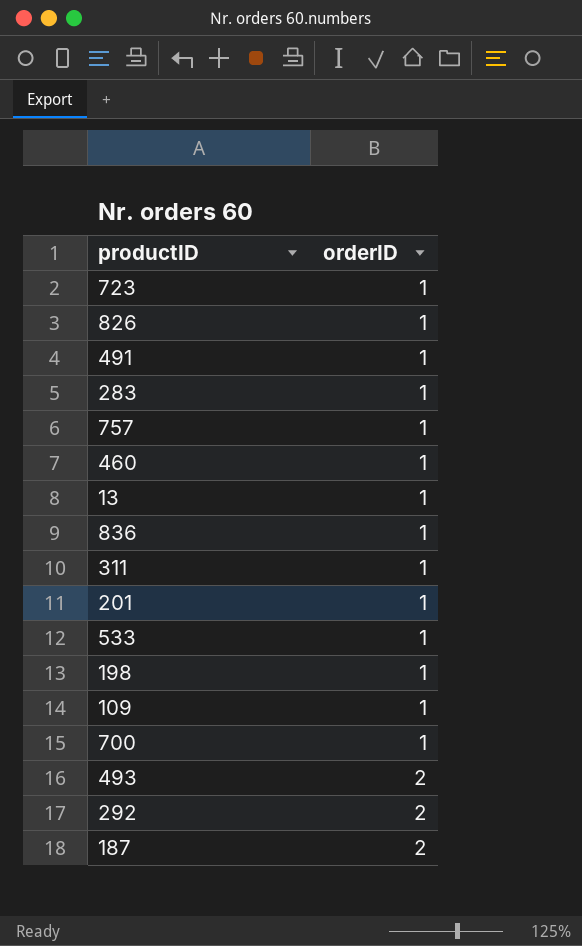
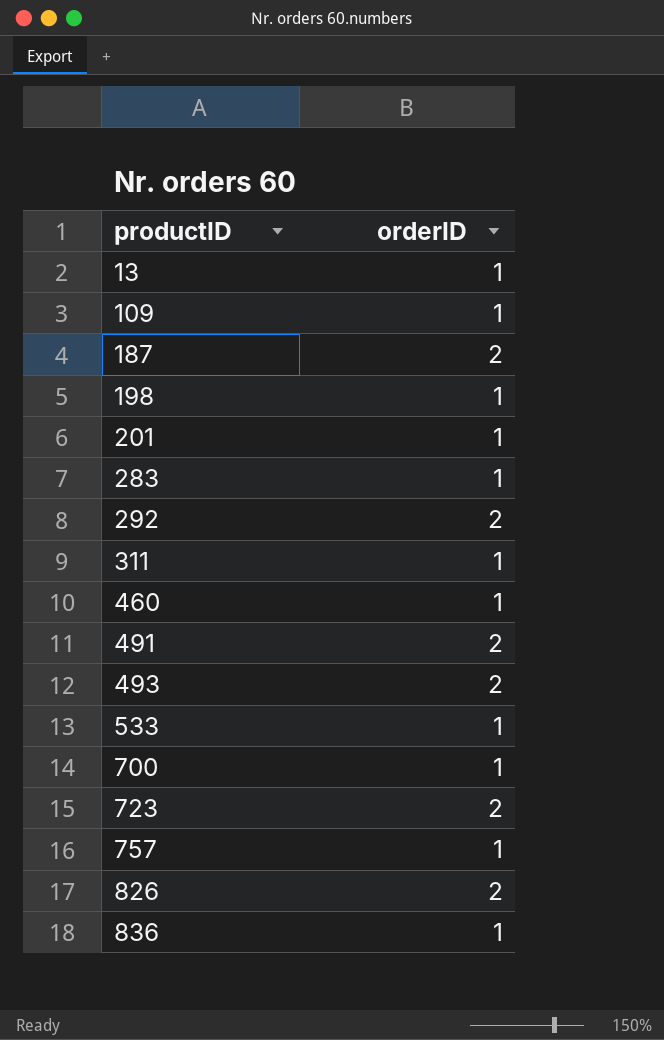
row order: orderID ascending -> productID ascending
491 | orderID: 1 -> 2
723 | orderID: 1 -> 2
826 | orderID: 1 -> 2

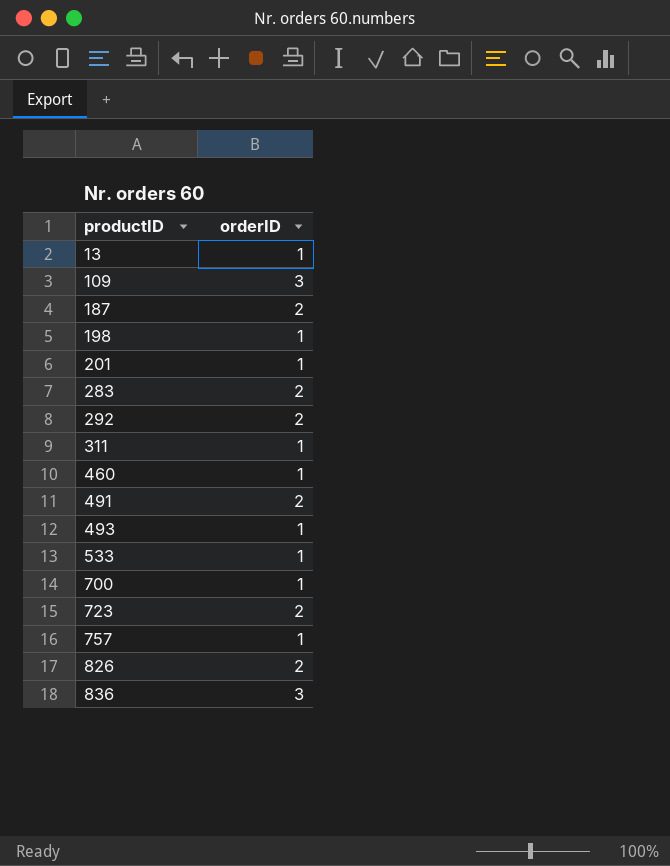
109 | orderID: 1 -> 3
283 | orderID: 1 -> 2
493 | orderID: 2 -> 1
836 | orderID: 1 -> 3

